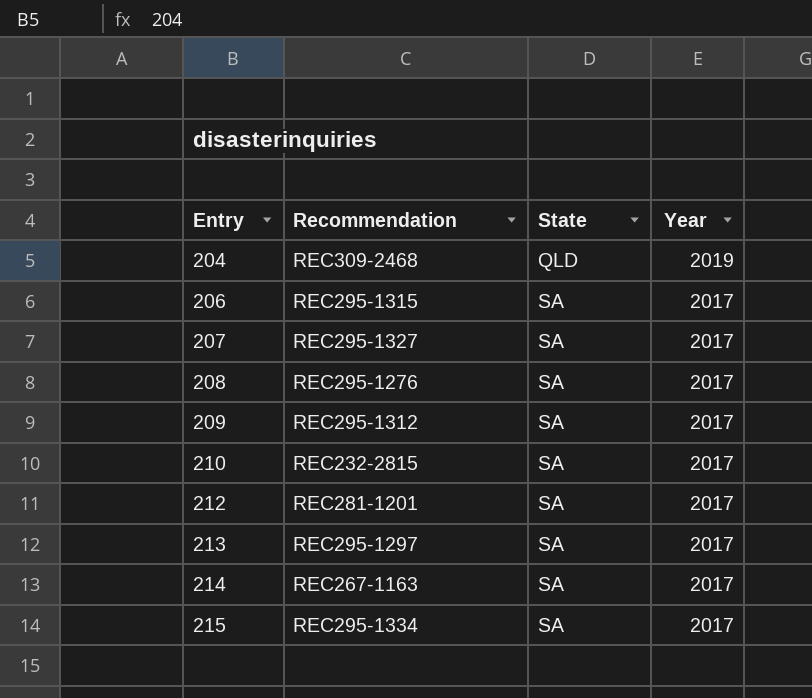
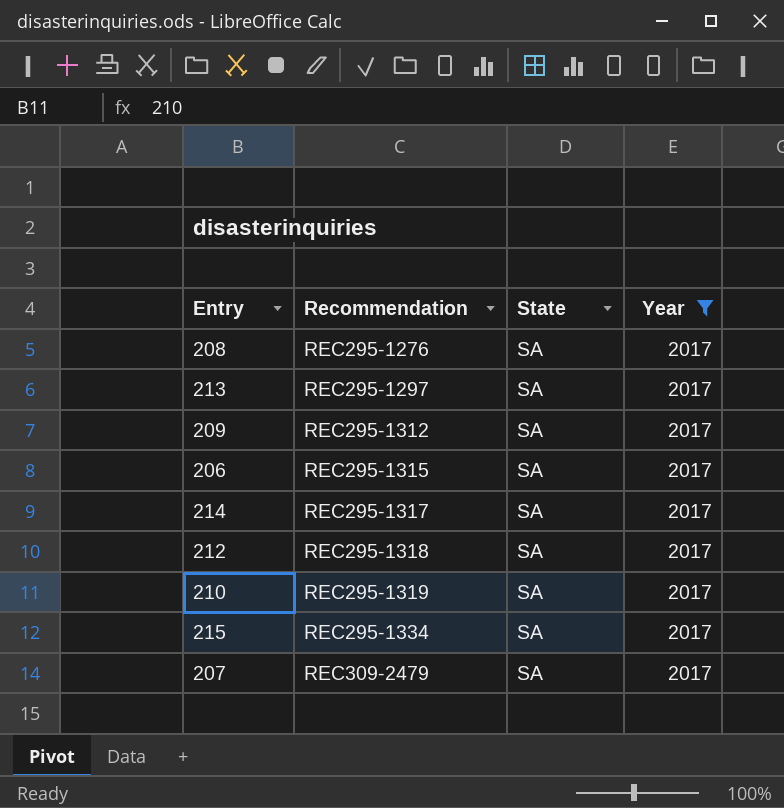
filter: none -> Year = 2017
row order: Entry ascending -> Recommendation ascending
214 | Recommendation: REC267-1163 -> REC295-1317
212 | Recommendation: REC281-1201 -> REC295-1318
210 | Recommendation: REC232-2815 -> REC295-1319
207 | Recommendation: REC295-1327 -> REC309-2479

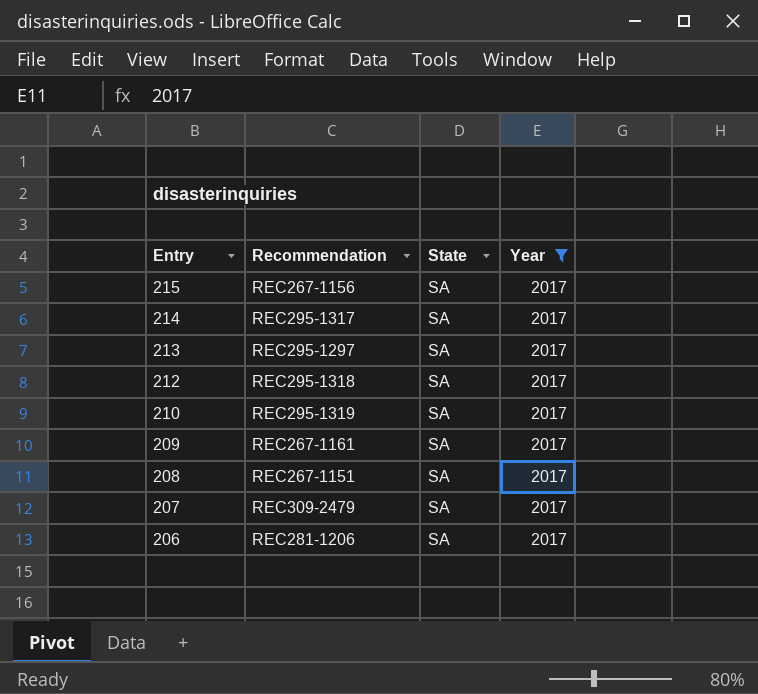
row order: Recommendation ascending -> Entry descending
215 | Recommendation: REC295-1334 -> REC267-1156
209 | Recommendation: REC295-1312 -> REC267-1161
208 | Recommendation: REC295-1276 -> REC267-1151
206 | Recommendation: REC295-1315 -> REC281-1206

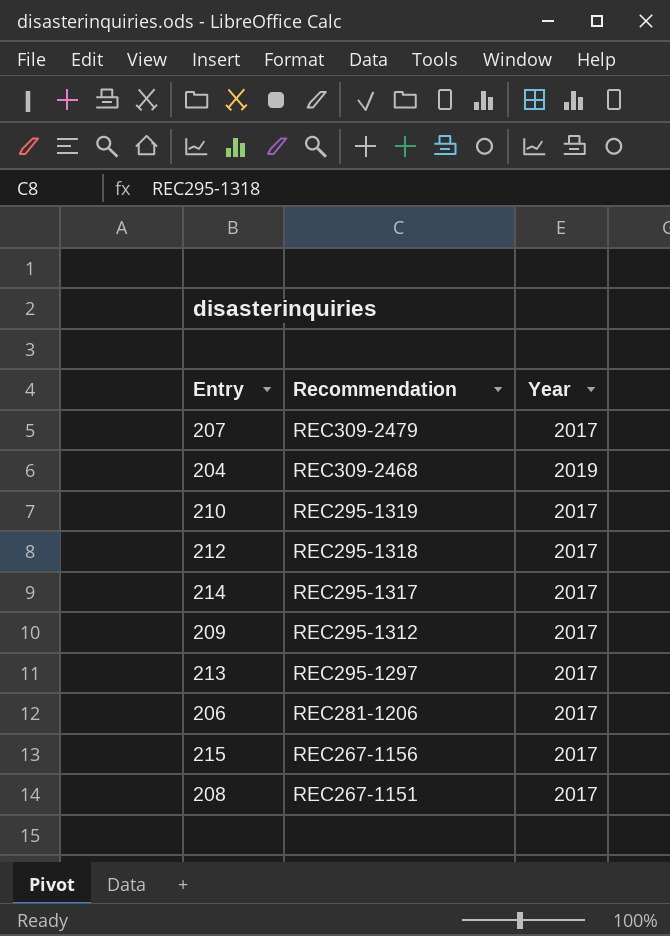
filter: Year = 2017 -> none
row order: Entry descending -> Recommendation descending
column State | position: 3 -> none
209 | Recommendation: REC267-1161 -> REC295-1312

